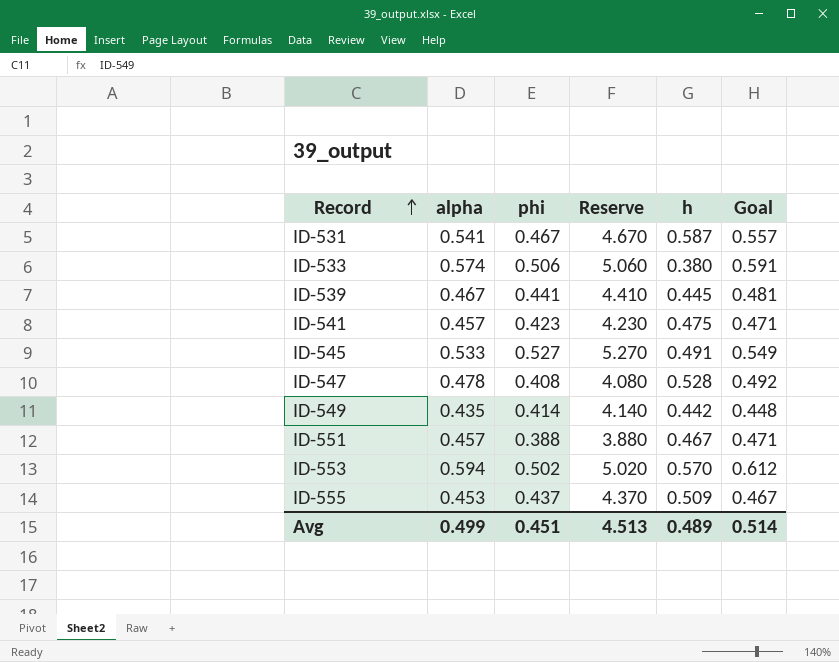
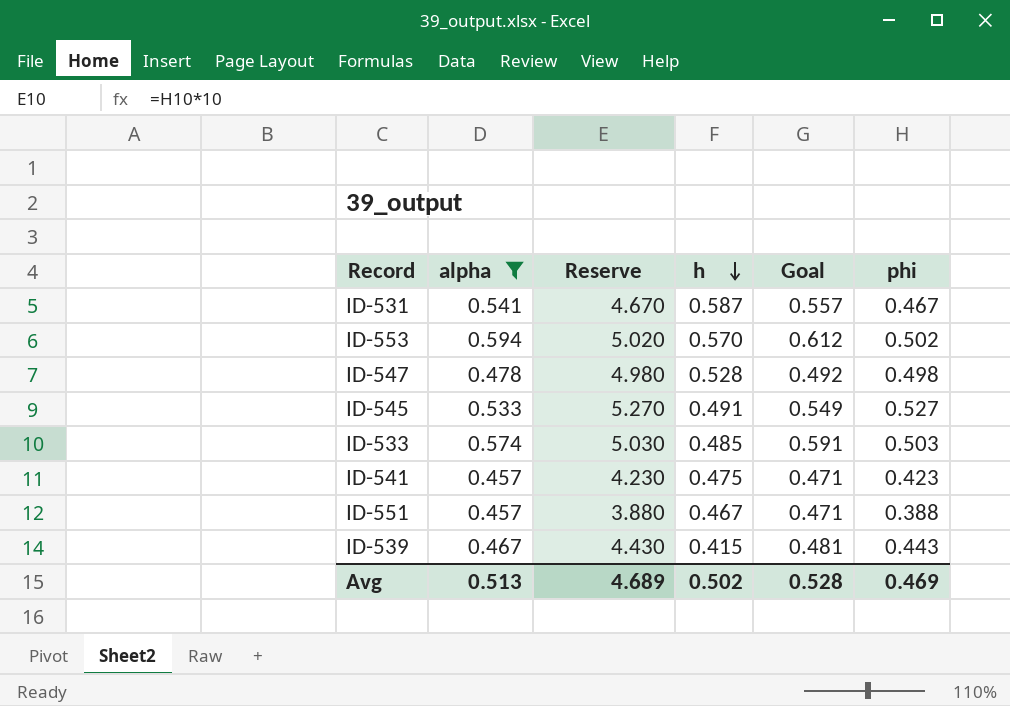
filter: none -> alpha >= 0.457
row order: Record ascending -> h descending
column phi | position: 3 -> 6
ID-547 | Reserve: 4.080 -> 4.980
ID-547 | phi: 0.408 -> 0.498
ID-533 | Reserve: 5.060 -> 5.030
ID-533 | h: 0.380 -> 0.485
ID-533 | phi: 0.506 -> 0.503
ID-539 | Reserve: 4.410 -> 4.430
ID-539 | h: 0.445 -> 0.415
ID-539 | phi: 0.441 -> 0.443
Avg | alpha: 0.499 -> 0.513
Avg | Reserve: 4.513 -> 4.689
Avg | h: 0.489 -> 0.502
Avg | Goal: 0.514 -> 0.528
Avg | phi: 0.451 -> 0.469

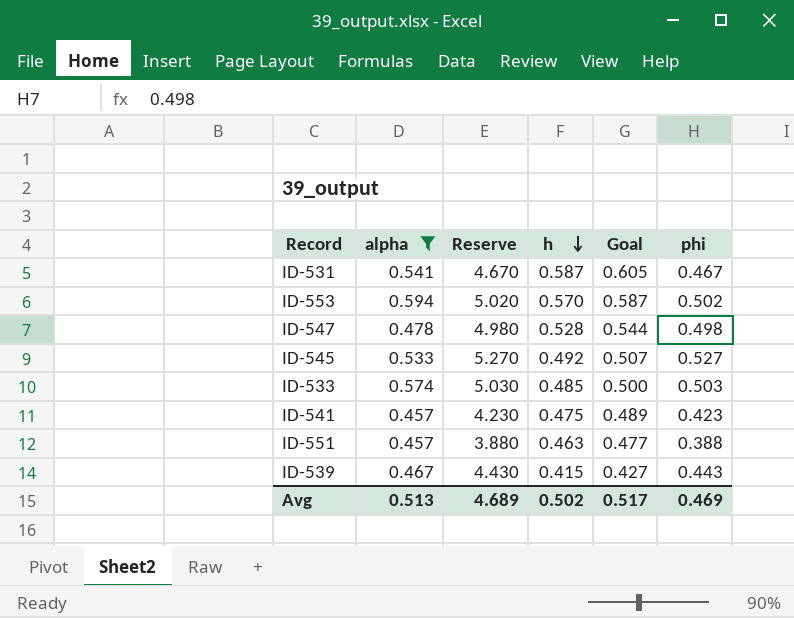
column Goal | formula: [alpha] * 1.03 -> [h] * 1.03
ID-545 | h: 0.491 -> 0.492
ID-551 | h: 0.467 -> 0.463
Avg | Goal: 0.528 -> 0.517

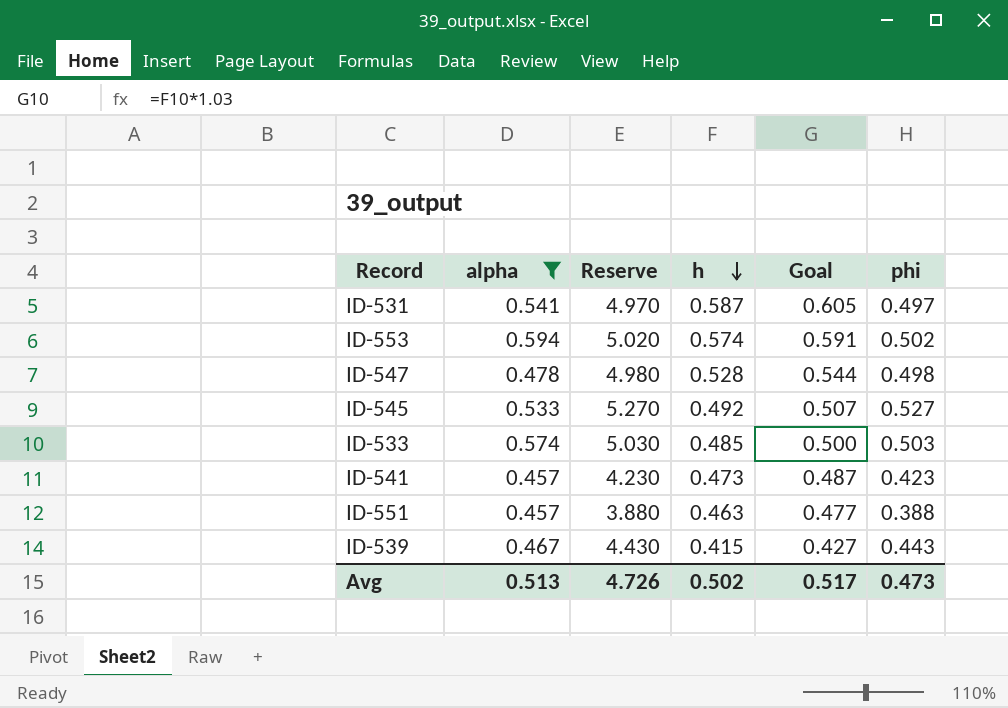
ID-531 | Reserve: 4.670 -> 4.970
ID-531 | phi: 0.467 -> 0.497
ID-553 | h: 0.570 -> 0.574
ID-553 | Goal: 0.587 -> 0.591
ID-541 | h: 0.475 -> 0.473
ID-541 | Goal: 0.489 -> 0.487
Avg | Reserve: 4.689 -> 4.726
Avg | phi: 0.469 -> 0.473

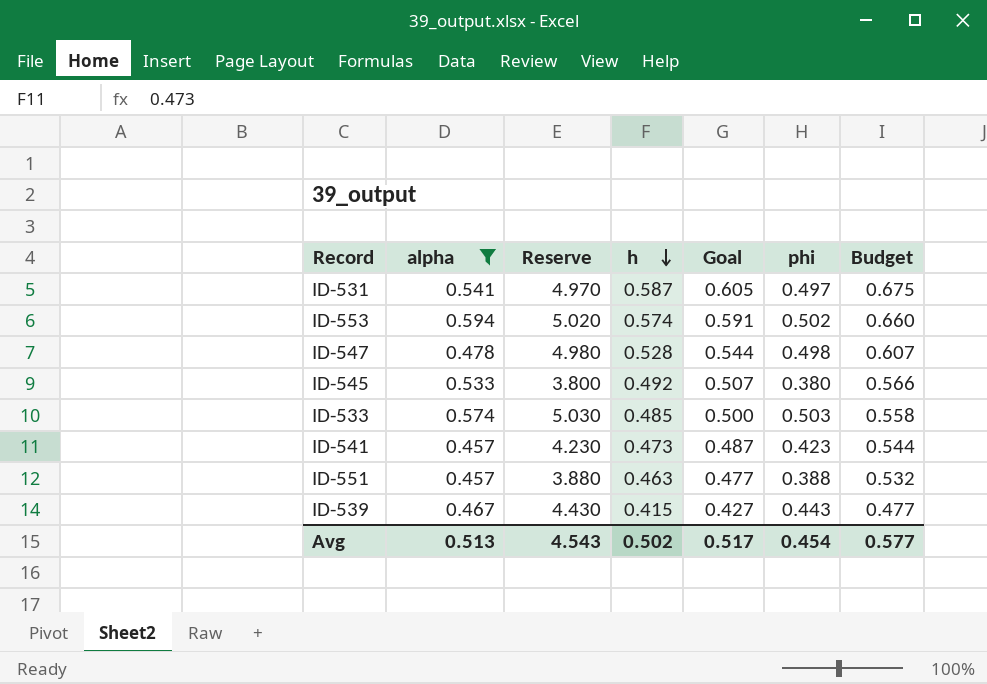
column Budget | formula: none -> [h] * 1.15
ID-545 | Reserve: 5.270 -> 3.800
ID-545 | phi: 0.527 -> 0.380
Avg | Reserve: 4.726 -> 4.543
Avg | phi: 0.473 -> 0.454

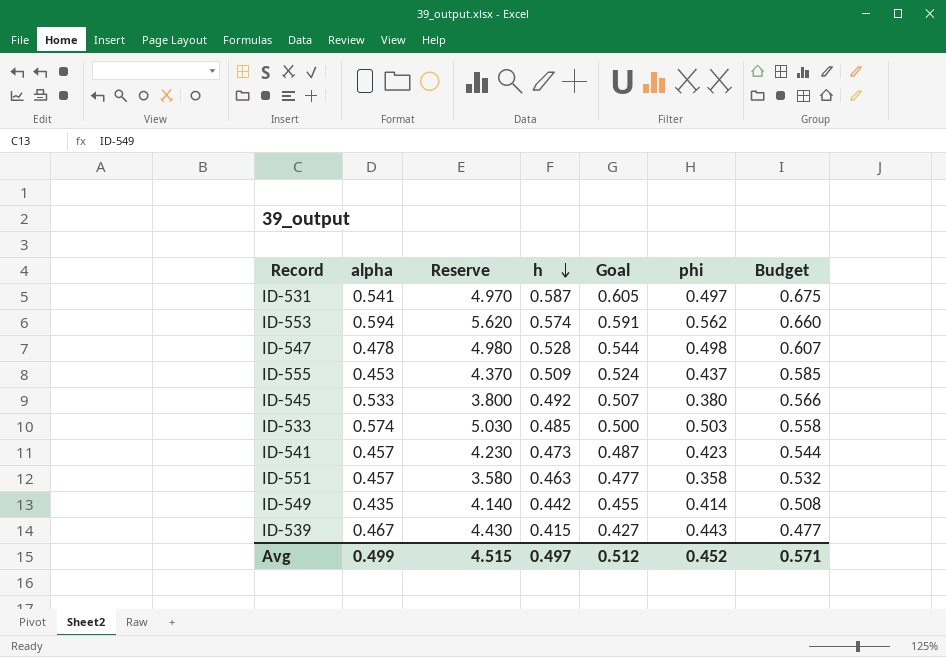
filter: alpha >= 0.457 -> none
ID-553 | Reserve: 5.020 -> 5.620
ID-553 | phi: 0.502 -> 0.562
ID-551 | Reserve: 3.880 -> 3.580
ID-551 | phi: 0.388 -> 0.358
Avg | alpha: 0.513 -> 0.499
Avg | Reserve: 4.543 -> 4.515
Avg | h: 0.502 -> 0.497
Avg | Goal: 0.517 -> 0.512
Avg | phi: 0.454 -> 0.452
Avg | Budget: 0.577 -> 0.571

